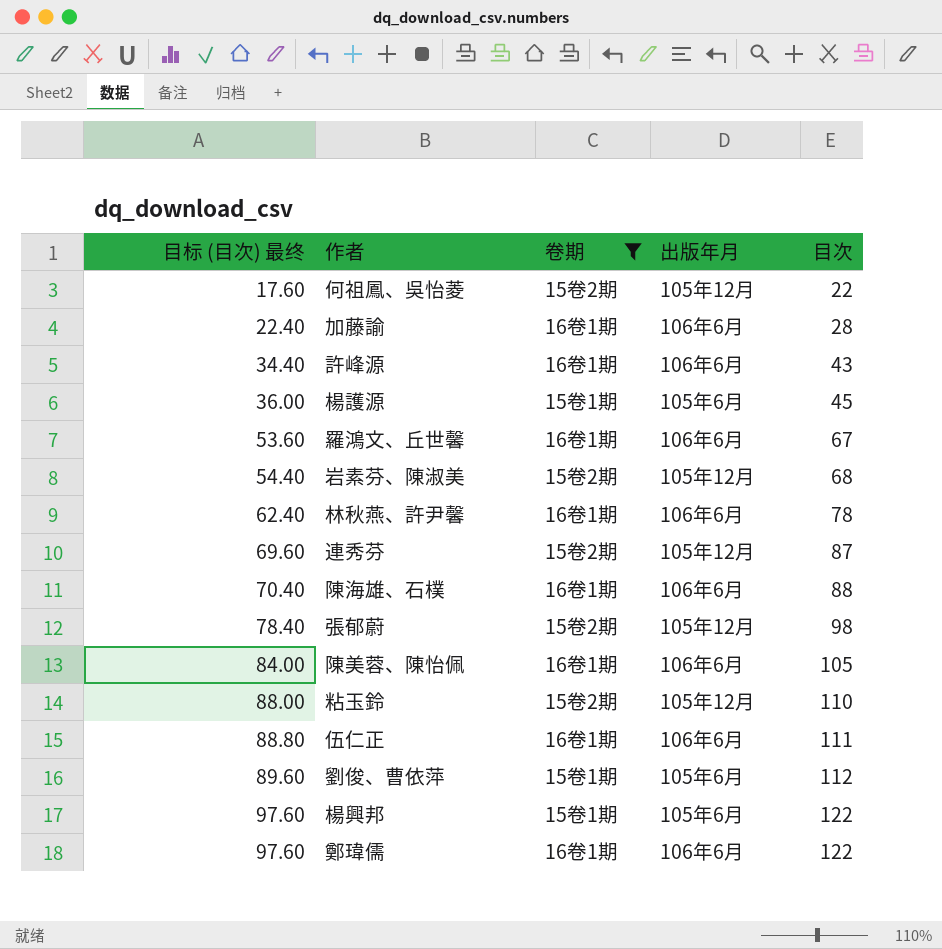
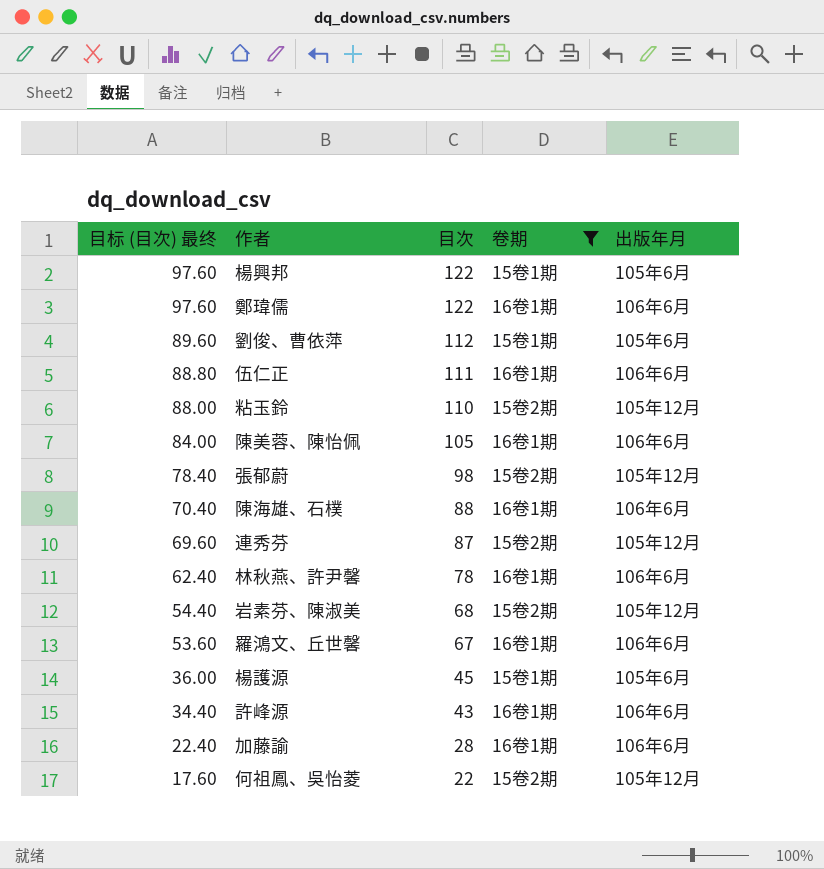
row order: 目标 (目次) 最终 ascending -> 目标 (目次) 最终 descending
column 目次 | position: 5 -> 3

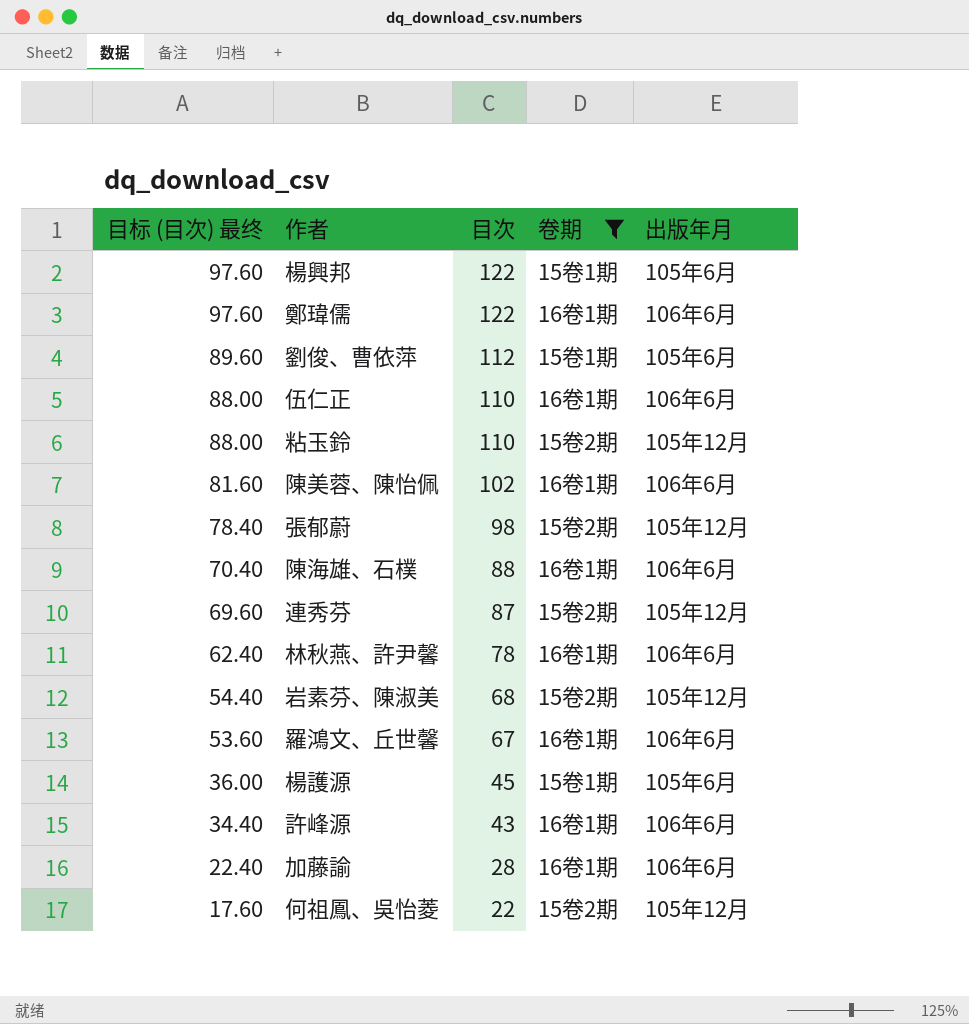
伍仁正 | 目标 (目次) 最终: 88.80 -> 88.00
伍仁正 | 目次: 111 -> 110
陳美蓉、陳怡佩 | 目标 (目次) 最终: 84.00 -> 81.60
陳美蓉、陳怡佩 | 目次: 105 -> 102

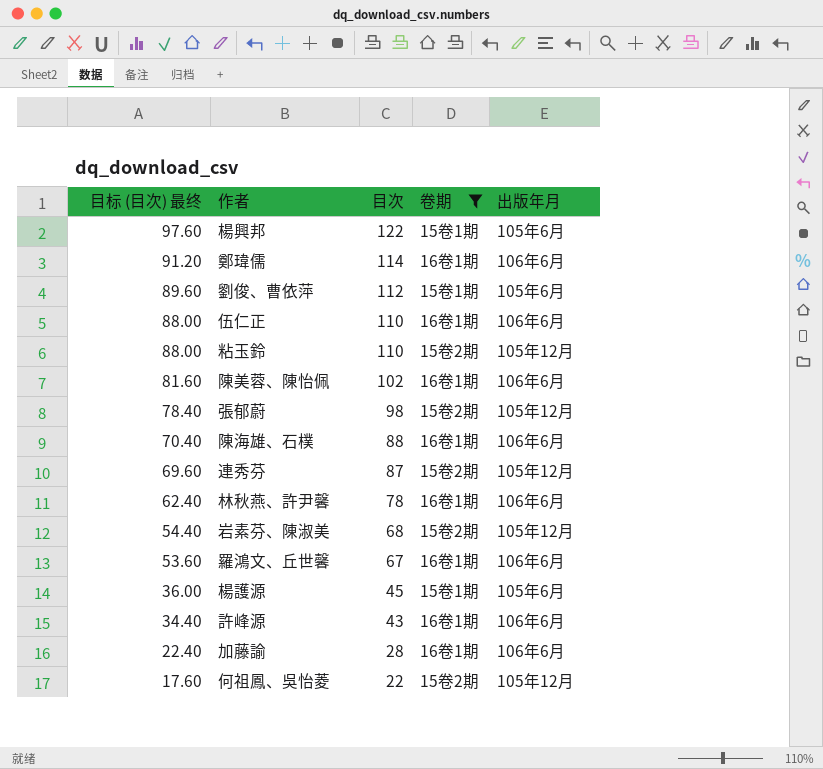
鄭瑋儒 | 目标 (目次) 最终: 97.60 -> 91.20
鄭瑋儒 | 目次: 122 -> 114

